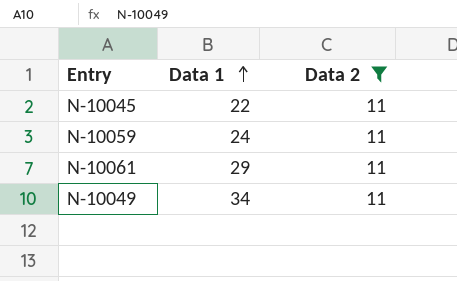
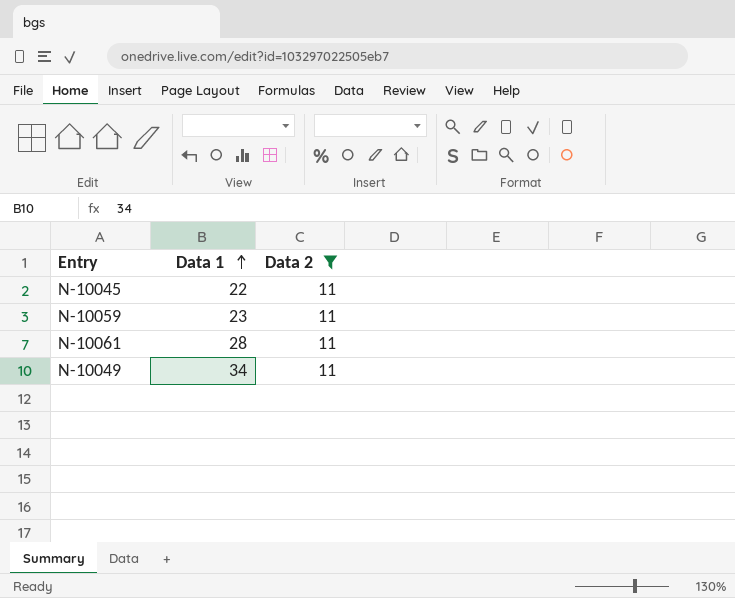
N-10059 | Data 1: 24 -> 23
N-10061 | Data 1: 29 -> 28

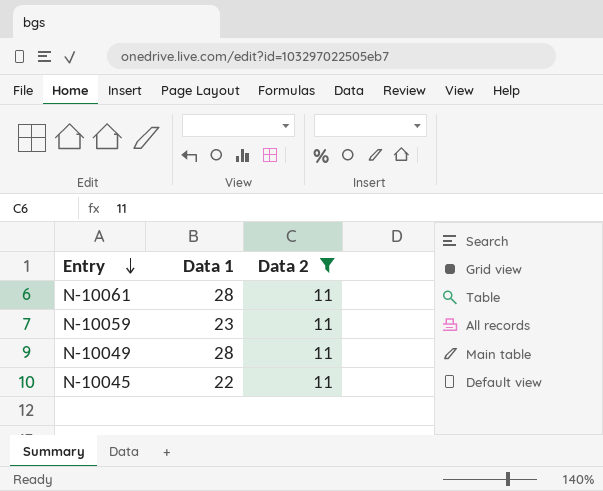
row order: Data 1 ascending -> Entry descending
N-10049 | Data 1: 34 -> 28

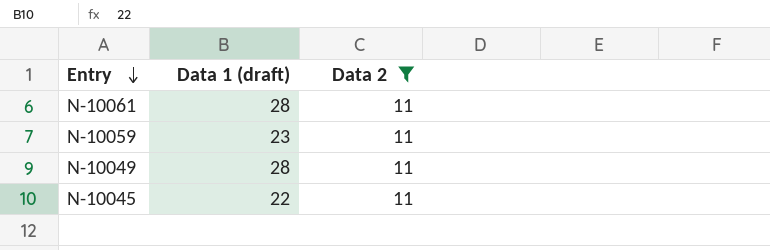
column name: Data 1 -> Data 1 (draft)

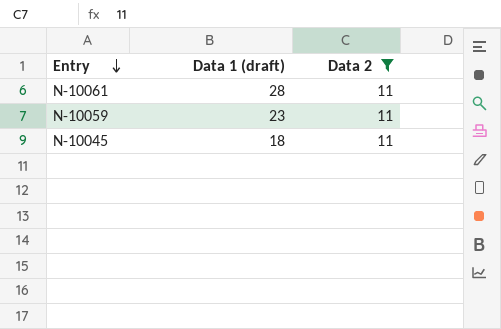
row N-10049: 28 | 11 -> none
N-10045 | Data 1 (draft): 22 -> 18

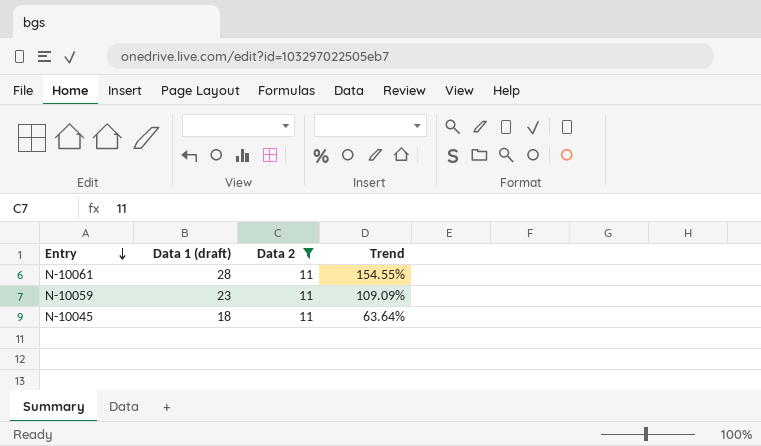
column Trend | formula: none -> ([Data 1 (draft)] - [Data 2]) / [Data 2]

